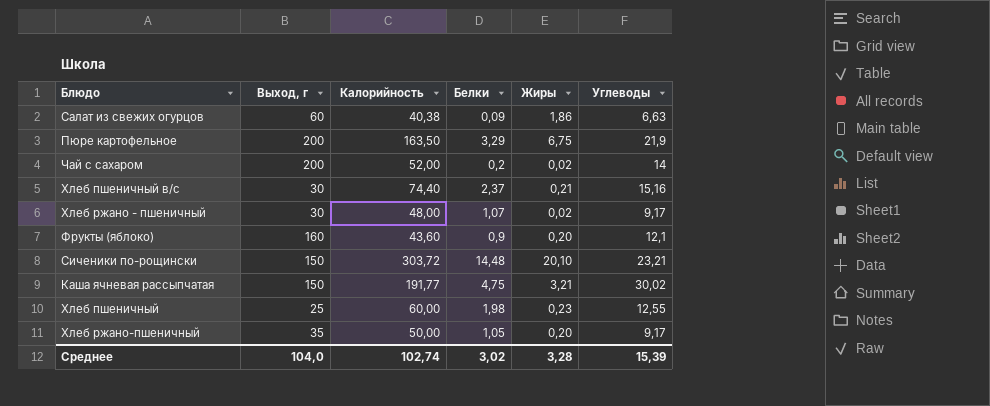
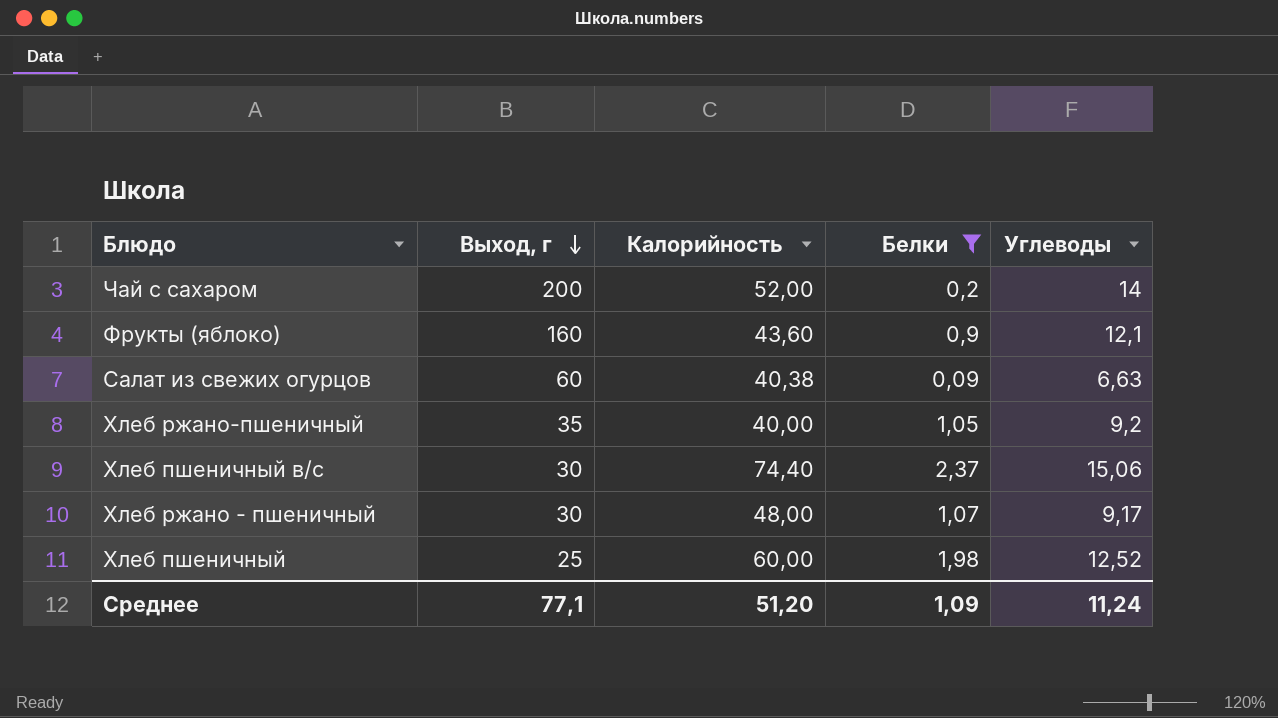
filter: none -> Белки <= 2,37
row order: none -> Выход, г descending
column Жиры | position: 5 -> none
Хлеб ржано-пшеничный | Калорийность: 50,00 -> 40,00
Хлеб ржано-пшеничный | Углеводы: 9,17 -> 9,2
Хлеб пшеничный в/с | Углеводы: 15,16 -> 15,06
Хлеб пшеничный | Углеводы: 12,55 -> 12,52
Среднее | Выход, г: 104,0 -> 77,1
Среднее | Калорийность: 102,74 -> 51,20
Среднее | Белки: 3,02 -> 1,09
Среднее | Углеводы: 15,39 -> 11,24

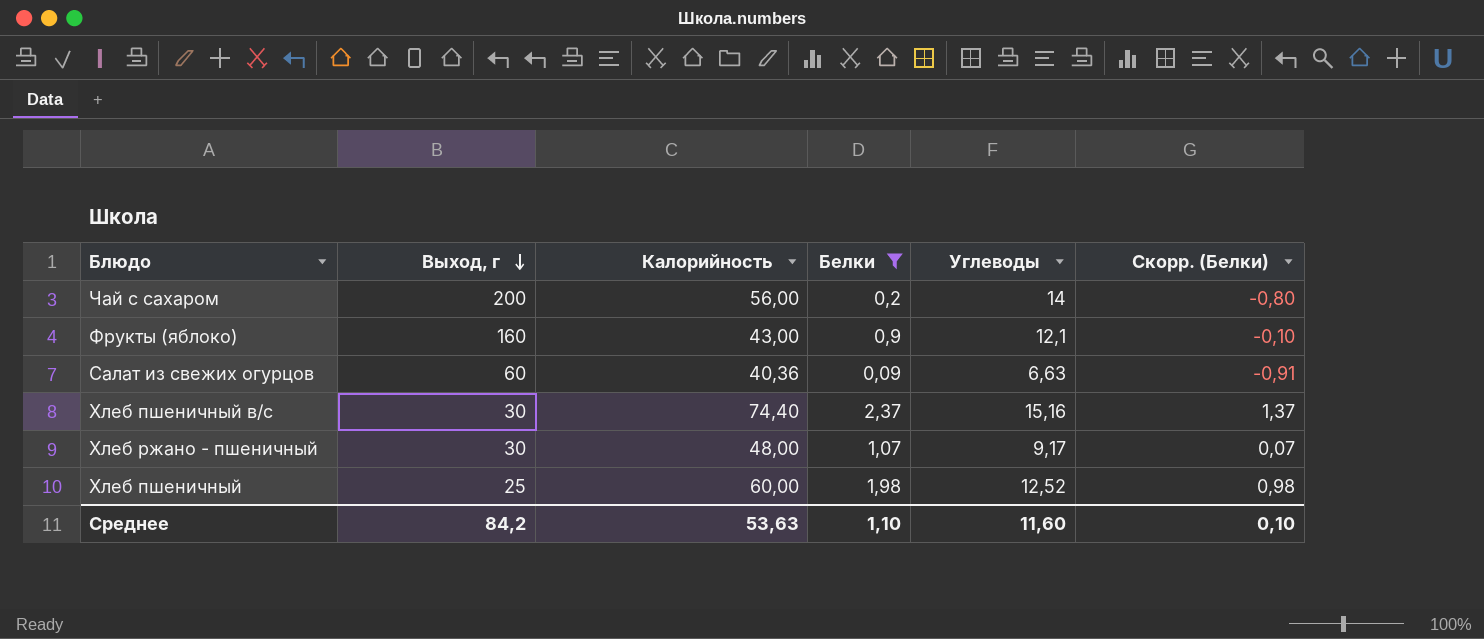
column Скорр. (Белки) | formula: none -> [Белки] - 1
row Хлеб ржано-пшеничный: 35 | 40,00 | 1,05 | 9,2 -> none
Чай с сахаром | Калорийность: 52,00 -> 56,00
Фрукты (яблоко) | Калорийность: 43,60 -> 43,00
Салат из свежих огурцов | Калорийность: 40,38 -> 40,36
Хлеб пшеничный в/с | Углеводы: 15,06 -> 15,16
Среднее | Выход, г: 77,1 -> 84,2
Среднее | Калорийность: 51,20 -> 53,63
Среднее | Белки: 1,09 -> 1,10
Среднее | Углеводы: 11,24 -> 11,60

